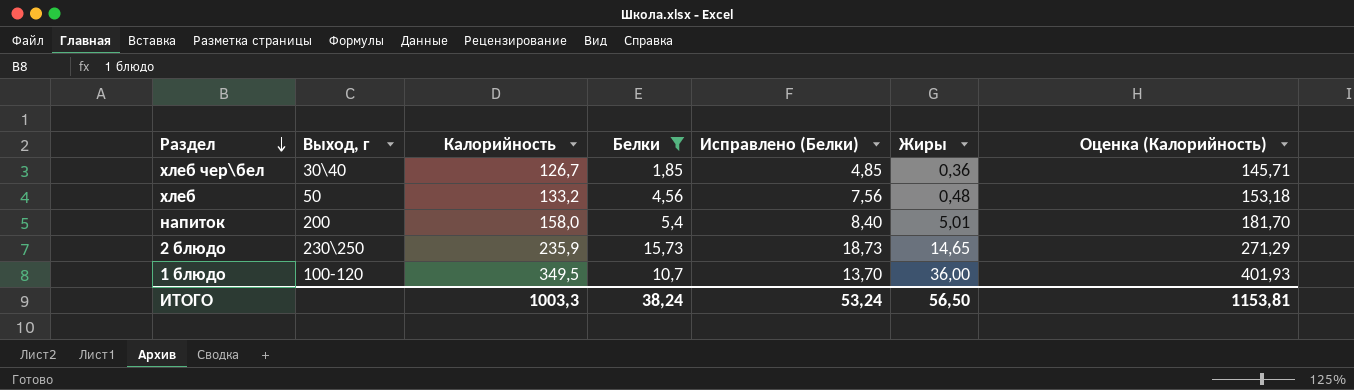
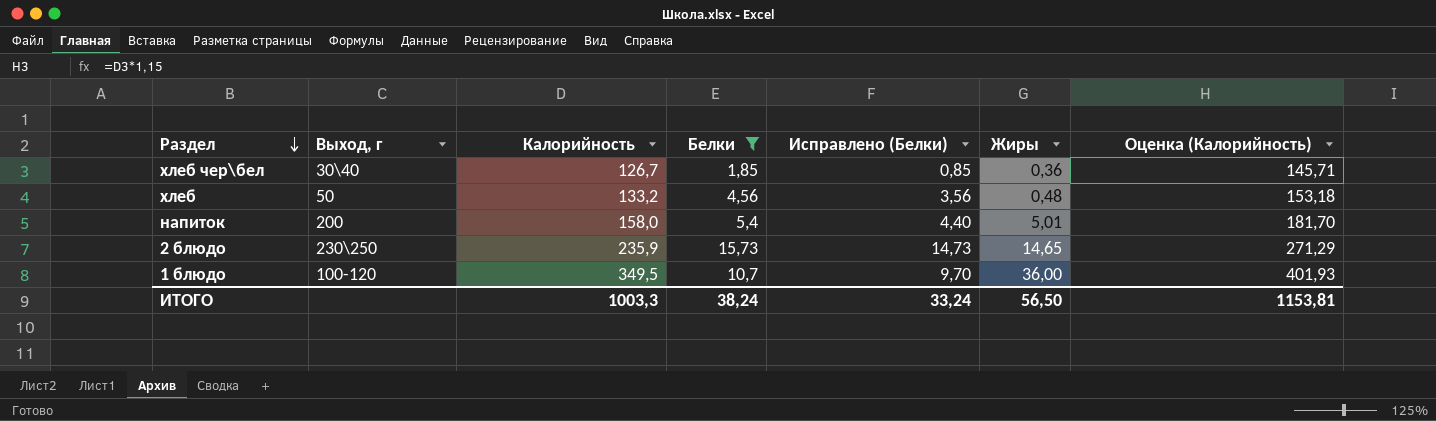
column Исправлено (Белки) | formula: [Белки] + 3 -> [Белки] - 1
ИТОГО | Исправлено (Белки): 53,24 -> 33,24

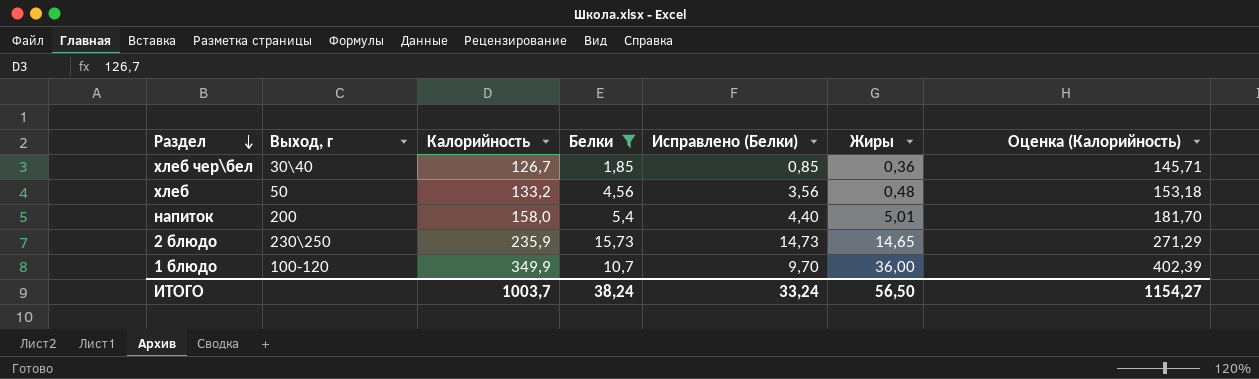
1 блюдо | Калорийность: 349,5 -> 349,9
1 блюдо | Оценка (Калорийность): 401,93 -> 402,39
ИТОГО | Калорийность: 1003,3 -> 1003,7
ИТОГО | Оценка (Калорийность): 1153,81 -> 1154,27

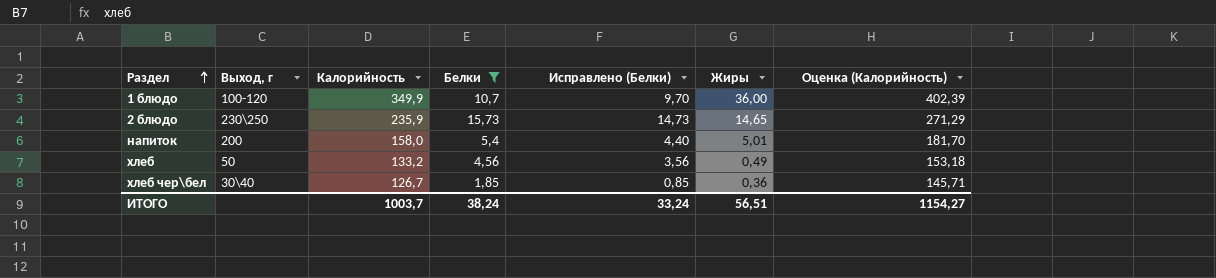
row order: Раздел descending -> Раздел ascending
хлеб | Жиры: 0,48 -> 0,49
ИТОГО | Жиры: 56,50 -> 56,51

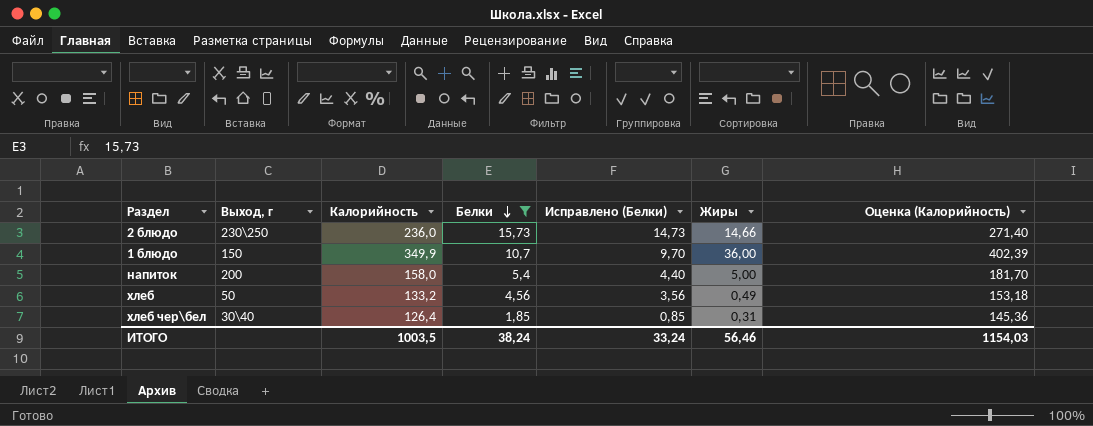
row order: Раздел ascending -> Белки descending
2 блюдо | Калорийность: 235,9 -> 236,0
2 блюдо | Жиры: 14,65 -> 14,66
2 блюдо | Оценка (Калорийность): 271,29 -> 271,40
1 блюдо | Выход, г: 100-120 -> 150
напиток | Жиры: 5,01 -> 5,00
хлеб чер\бел | Калорийность: 126,7 -> 126,4
хлеб чер\бел | Жиры: 0,36 -> 0,31
хлеб чер\бел | Оценка (Калорийность): 145,71 -> 145,36
ИТОГО | Калорийность: 1003,7 -> 1003,5
ИТОГО | Жиры: 56,51 -> 56,46
ИТОГО | Оценка (Калорийность): 1154,27 -> 1154,03

